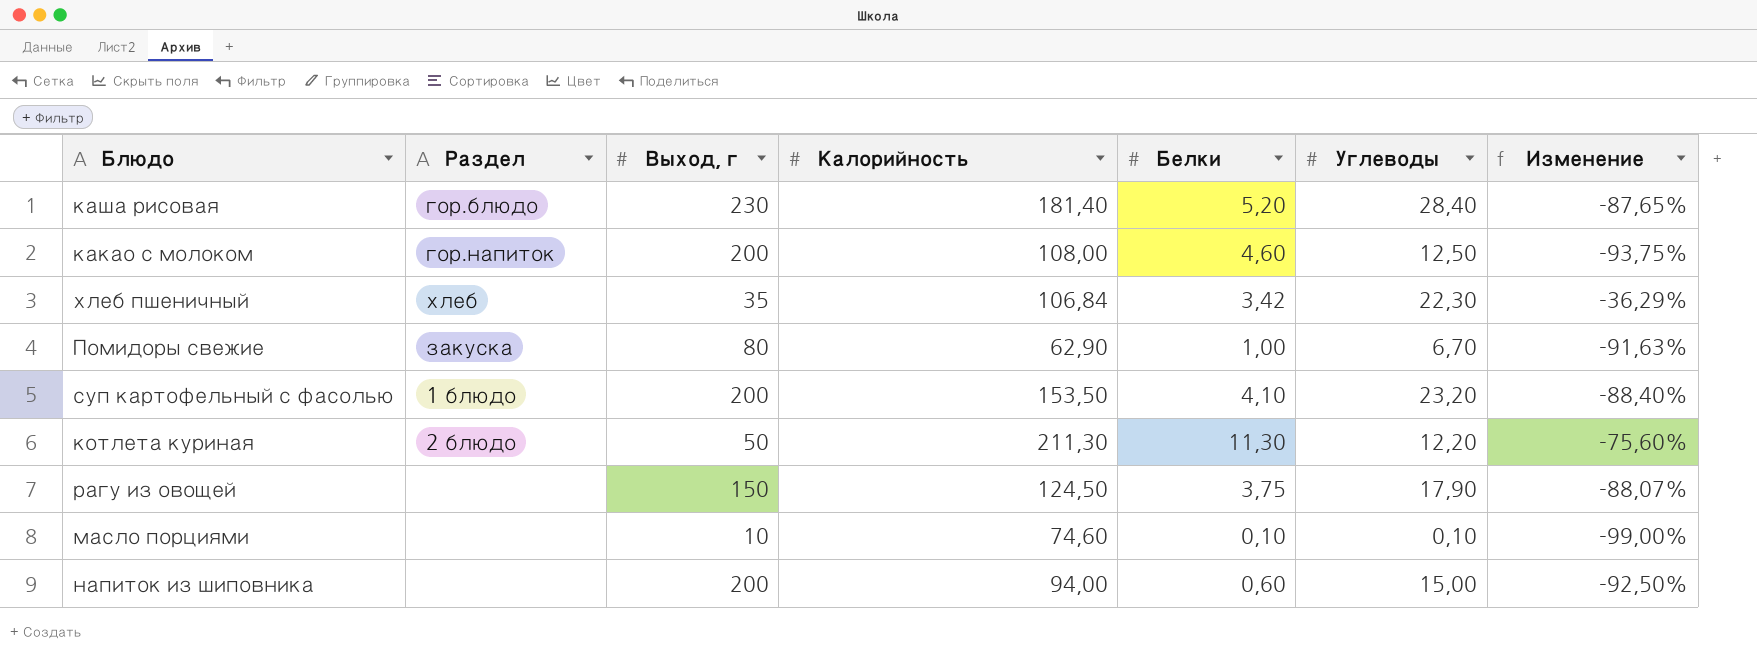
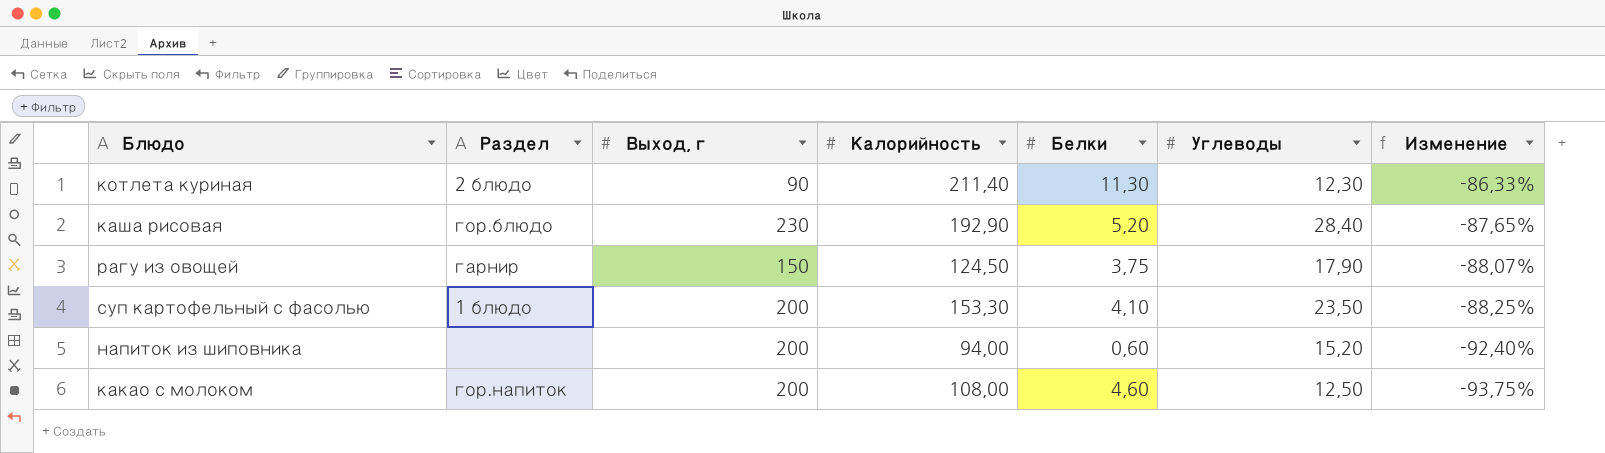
row order: none -> Изменение descending
row хлеб пшеничный: хлеб | 35 | 106,84 | 3,42 | 22,30 | -36,29% -> none
row Помидоры свежие: закуска | 80 | 62,90 | 1,00 | 6,70 | -91,63% -> none
row масло порциями: none | 10 | 74,60 | 0,10 | 0,10 | -99,00% -> none
котлета куриная | Выход, г: 50 -> 90
котлета куриная | Калорийность: 211,30 -> 211,40
котлета куриная | Углеводы: 12,20 -> 12,30
котлета куриная | Изменение: -75,60% -> -86,33%
каша рисовая | Калорийность: 181,40 -> 192,90
рагу из овощей | Раздел: none -> гарнир
суп картофельный с фасолью | Калорийность: 153,50 -> 153,30
суп картофельный с фасолью | Углеводы: 23,20 -> 23,50
суп картофельный с фасолью | Изменение: -88,40% -> -88,25%
напиток из шиповника | Углеводы: 15,00 -> 15,20
напиток из шиповника | Изменение: -92,50% -> -92,40%

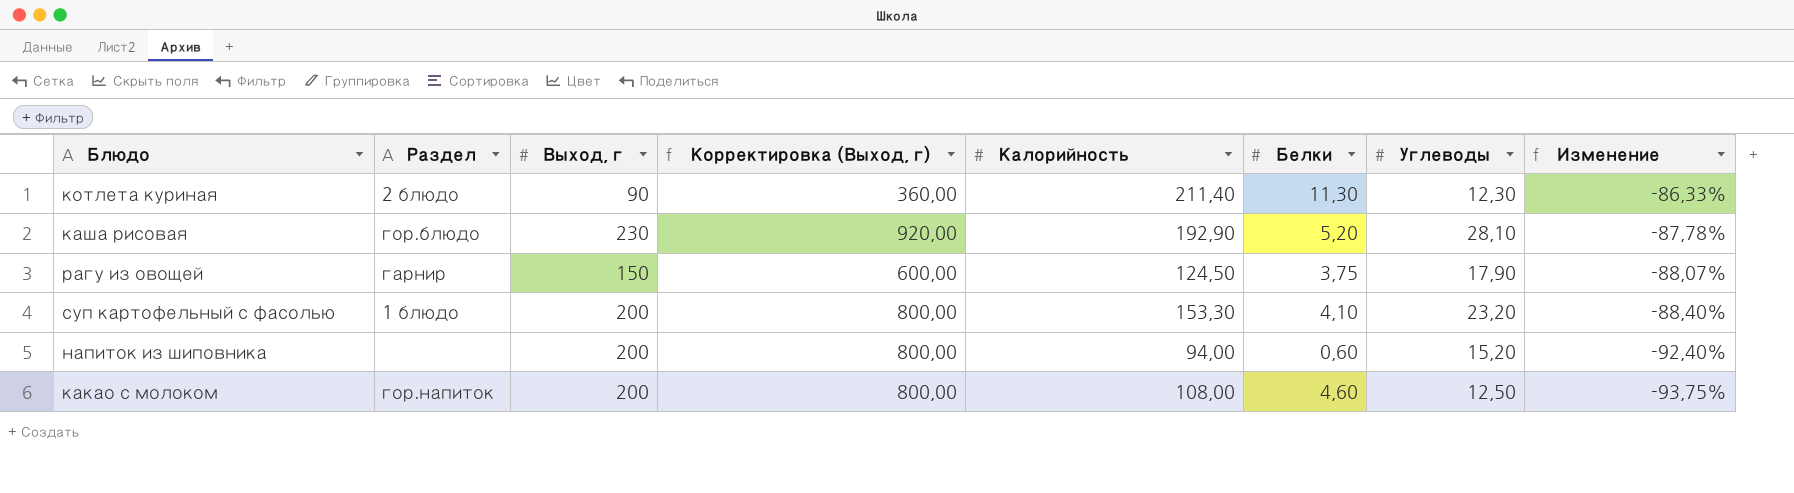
column Корректировка (Выход, г) | formula: none -> [Выход, г] * 4
каша рисовая | Углеводы: 28,40 -> 28,10
каша рисовая | Изменение: -87,65% -> -87,78%
суп картофельный с фасолью | Углеводы: 23,50 -> 23,20
суп картофельный с фасолью | Изменение: -88,25% -> -88,40%

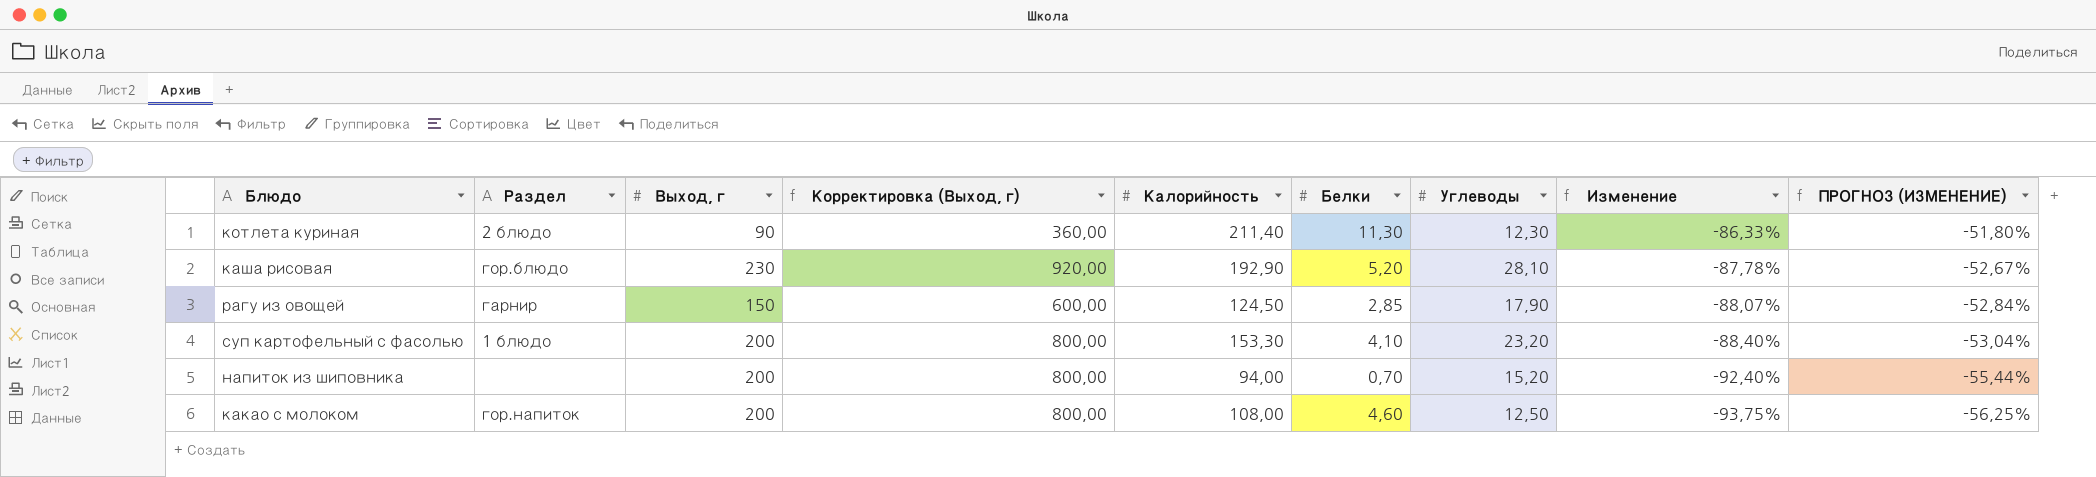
column ПРОГНОЗ (ИЗМЕНЕНИЕ) | formula: none -> [Изменение] * 0,6
рагу из овощей | Белки: 3,75 -> 2,85
напиток из шиповника | Белки: 0,60 -> 0,70

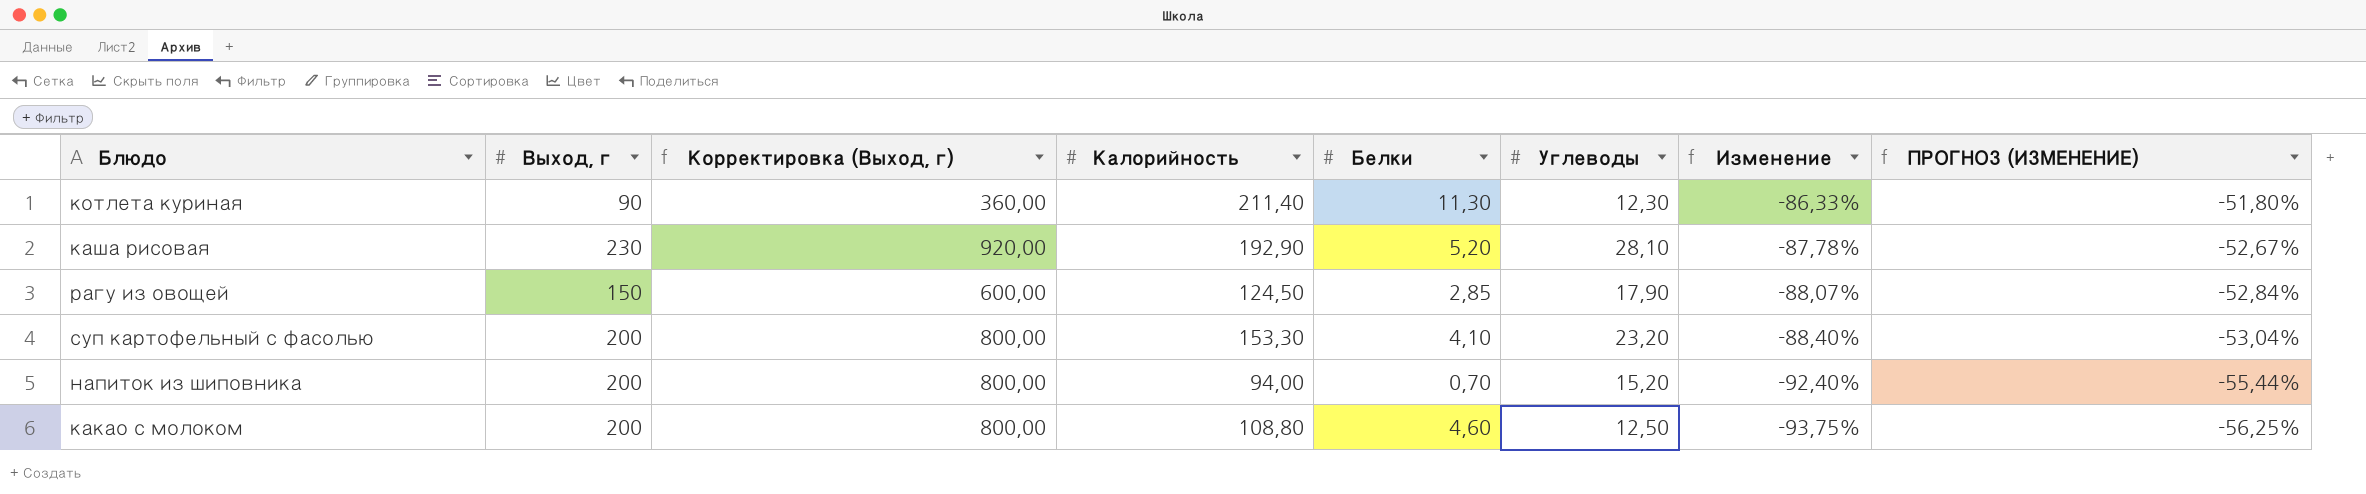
column Раздел | position: 2 -> none
какао с молоком | Калорийность: 108,00 -> 108,80

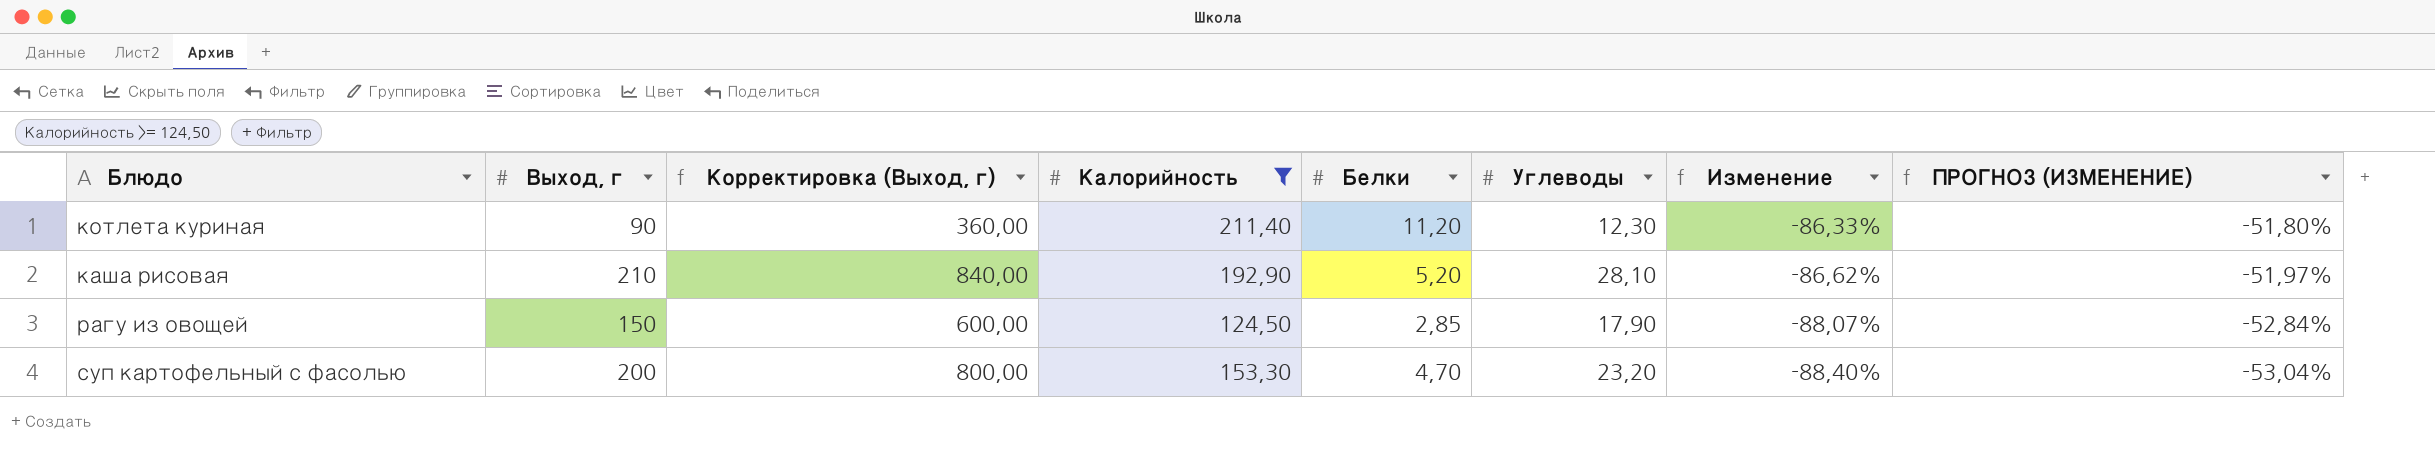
filter: none -> Калорийность >= 124,50
котлета куриная | Белки: 11,30 -> 11,20
каша рисовая | Выход, г: 230 -> 210
каша рисовая | Корректировка (Выход, г): 920,00 -> 840,00
каша рисовая | Изменение: -87,78% -> -86,62%
каша рисовая | ПРОГНОЗ (ИЗМЕНЕНИЕ): -52,67% -> -51,97%
суп картофельный с фасолью | Белки: 4,10 -> 4,70

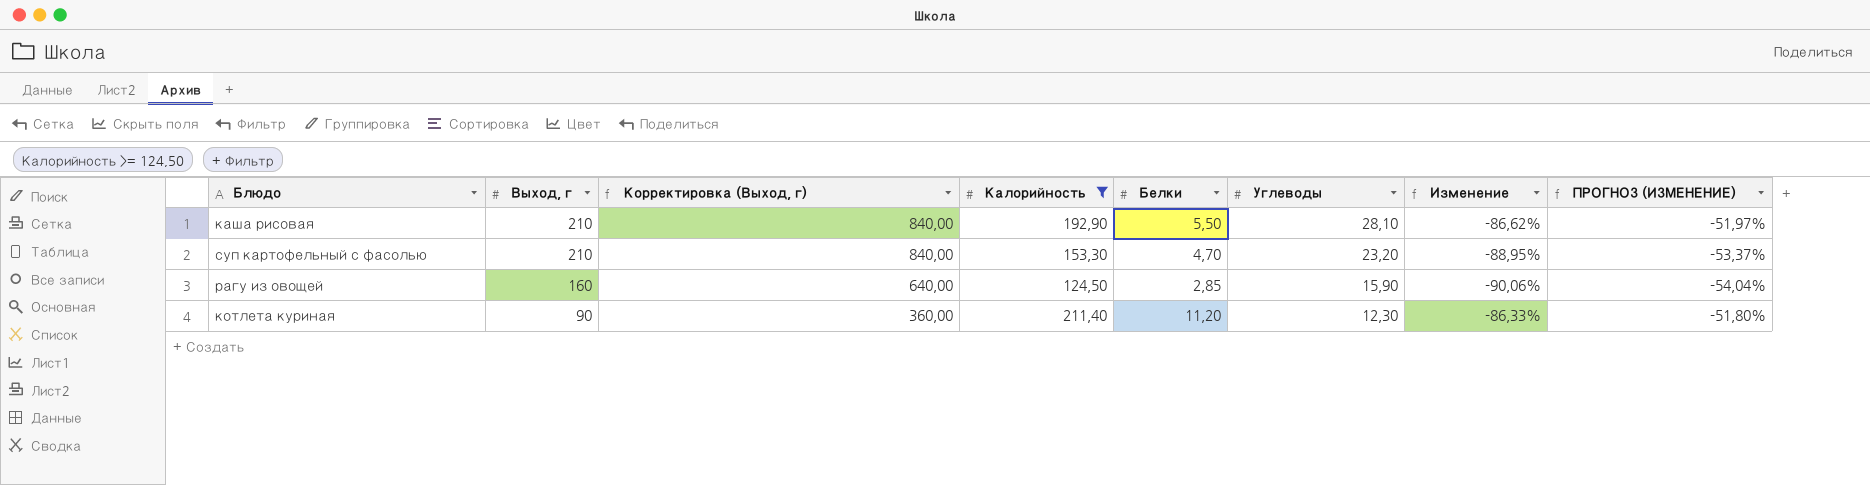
row order: Изменение descending -> Выход, г descending
каша рисовая | Белки: 5,20 -> 5,50
суп картофельный с фасолью | Выход, г: 200 -> 210
суп картофельный с фасолью | Корректировка (Выход, г): 800,00 -> 840,00
суп картофельный с фасолью | Изменение: -88,40% -> -88,95%
суп картофельный с фасолью | ПРОГНОЗ (ИЗМЕНЕНИЕ): -53,04% -> -53,37%
рагу из овощей | Выход, г: 150 -> 160
рагу из овощей | Корректировка (Выход, г): 600,00 -> 640,00
рагу из овощей | Углеводы: 17,90 -> 15,90
рагу из овощей | Изменение: -88,07% -> -90,06%
рагу из овощей | ПРОГНОЗ (ИЗМЕНЕНИЕ): -52,84% -> -54,04%

